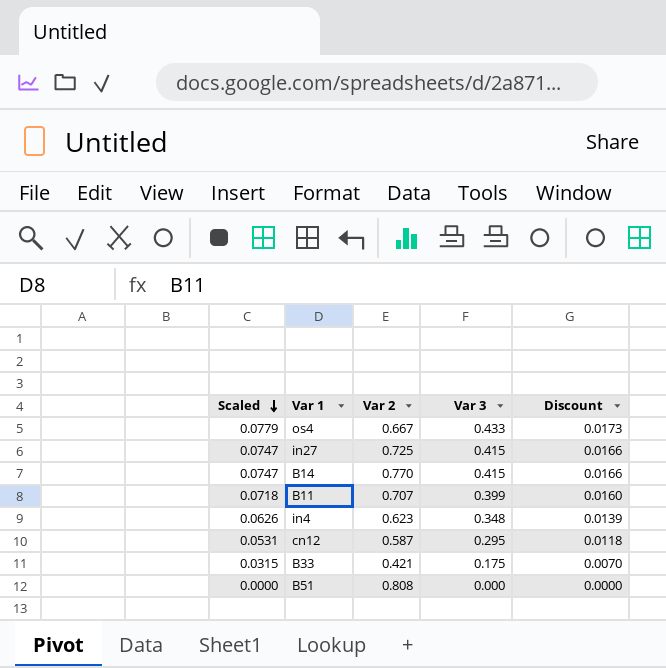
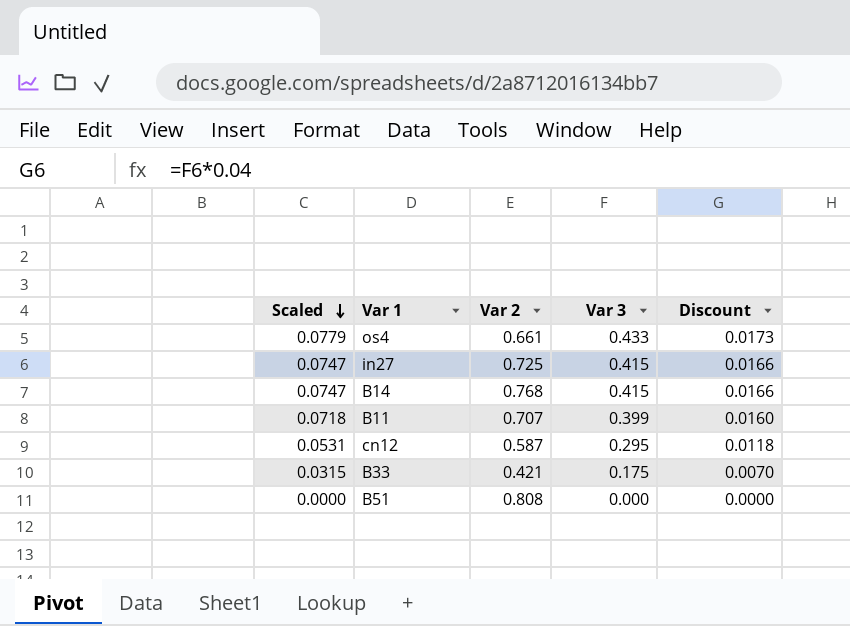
row in4: 0.0626 | 0.623 | 0.348 | 0.0139 -> none
os4 | Var 2: 0.667 -> 0.661
B14 | Var 2: 0.770 -> 0.768

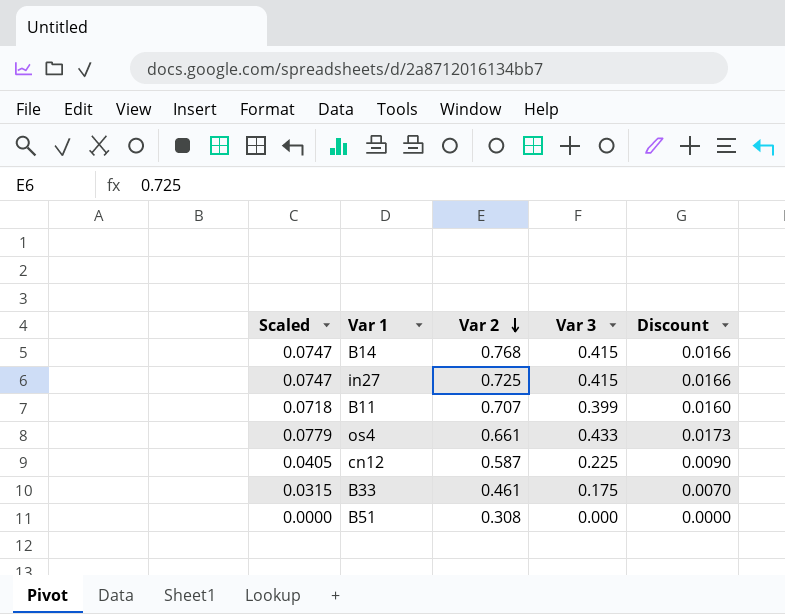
row order: Scaled descending -> Var 2 descending
cn12 | Scaled: 0.0531 -> 0.0405
cn12 | Var 3: 0.295 -> 0.225
cn12 | Discount: 0.0118 -> 0.0090
B33 | Var 2: 0.421 -> 0.461
B51 | Var 2: 0.808 -> 0.308

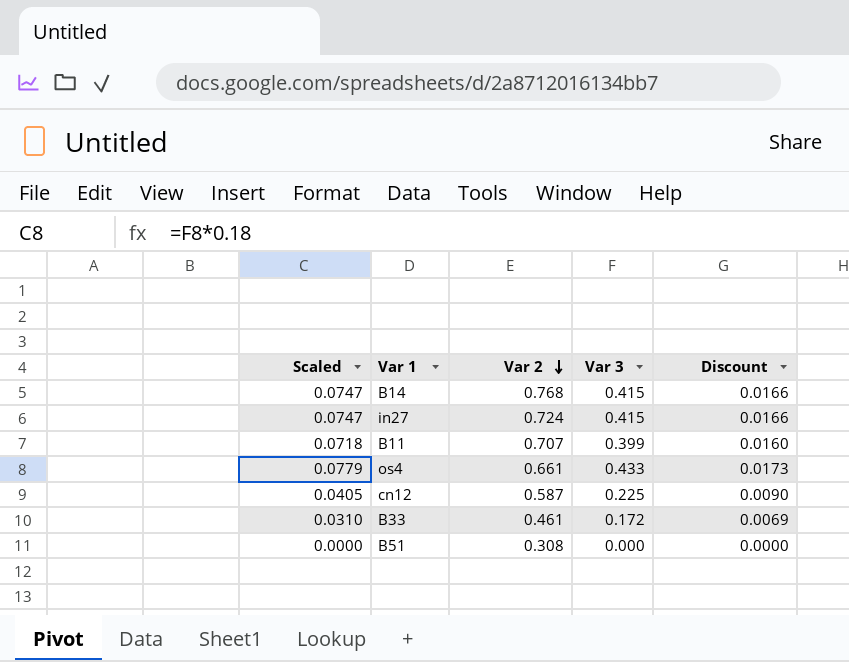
in27 | Var 2: 0.725 -> 0.724
B33 | Scaled: 0.0315 -> 0.0310
B33 | Var 3: 0.175 -> 0.172
B33 | Discount: 0.0070 -> 0.0069

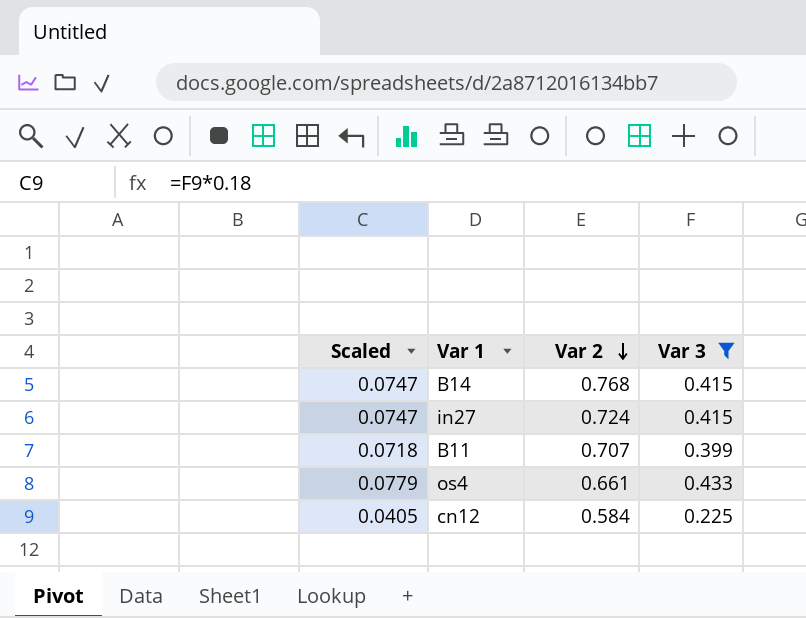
filter: none -> Var 3 >= 0.225
column Discount | formula: [Var 3] * 0.04 -> none
cn12 | Var 2: 0.587 -> 0.584

